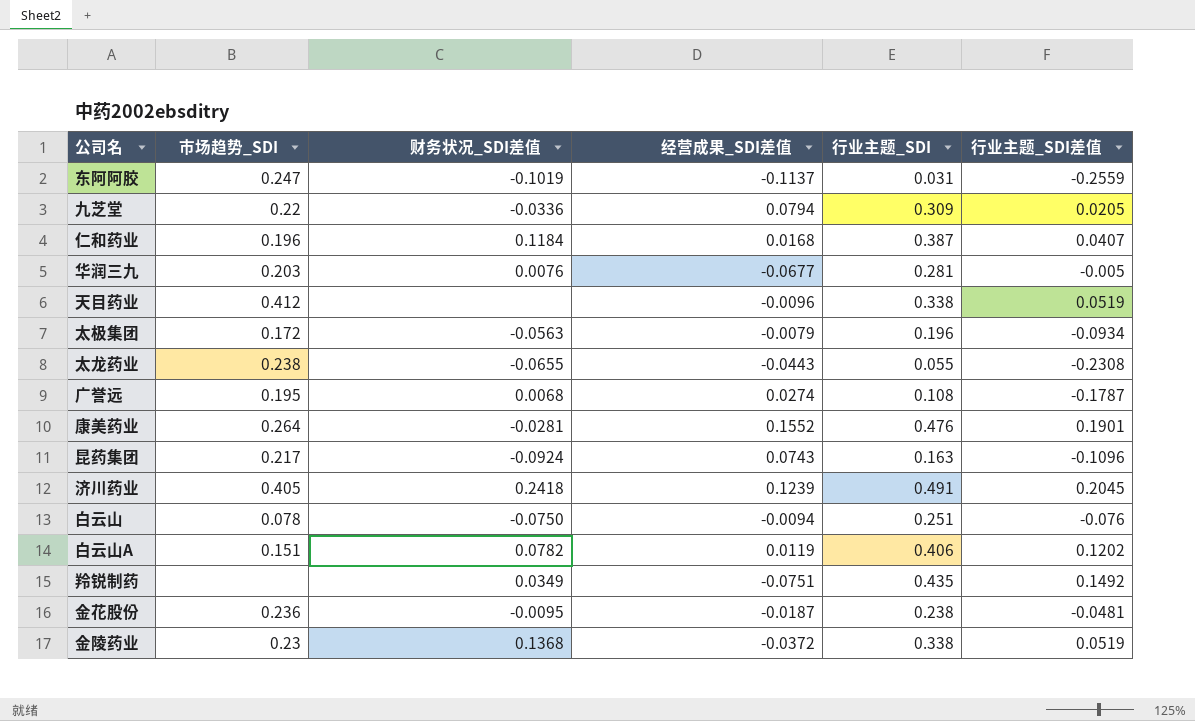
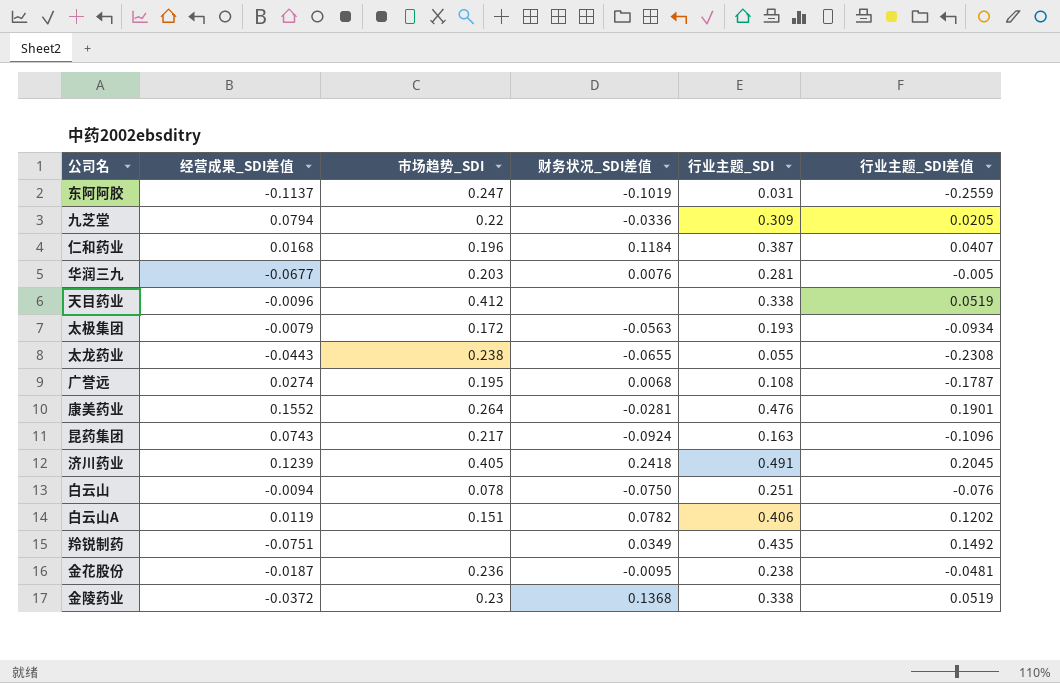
column 经营成果_SDI差值 | position: 4 -> 2
太极集团 | 行业主题_SDI: 0.196 -> 0.193

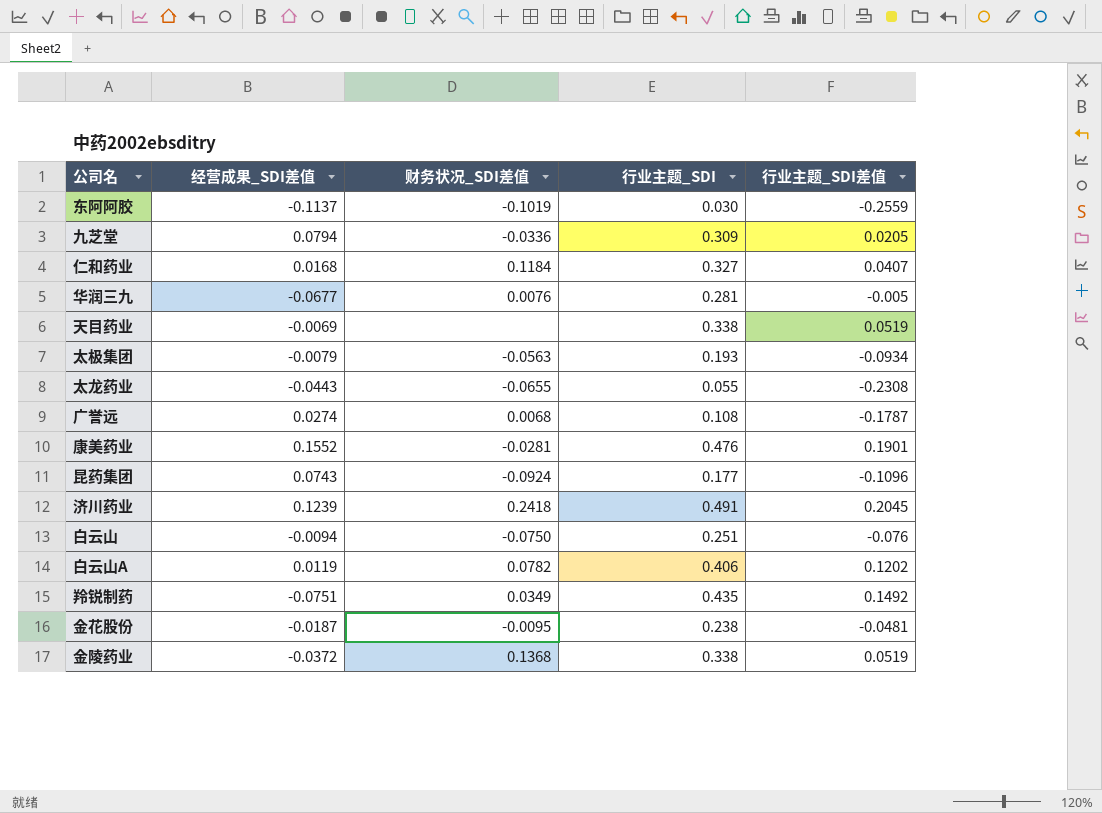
column 市场趋势_SDI | position: 3 -> none
东阿阿胶 | 行业主题_SDI: 0.031 -> 0.030
仁和药业 | 行业主题_SDI: 0.387 -> 0.327
天目药业 | 经营成果_SDI差值: -0.0096 -> -0.0069
昆药集团 | 行业主题_SDI: 0.163 -> 0.177

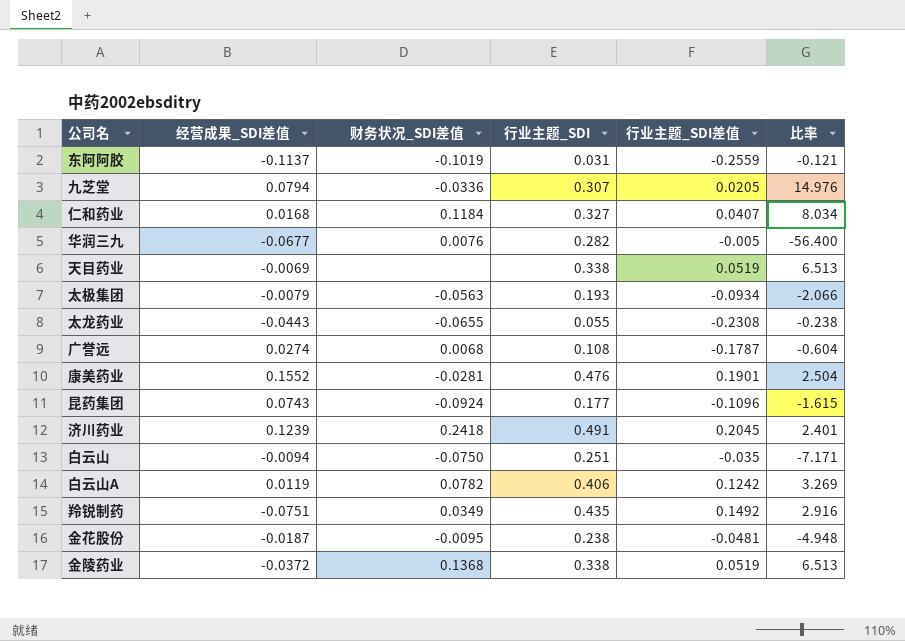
column 比率 | formula: none -> [行业主题_SDI] / [行业主题_SDI差值]
东阿阿胶 | 行业主题_SDI: 0.030 -> 0.031
九芝堂 | 行业主题_SDI: 0.309 -> 0.307
华润三九 | 行业主题_SDI: 0.281 -> 0.282
白云山 | 行业主题_SDI差值: -0.076 -> -0.035
白云山A | 行业主题_SDI差值: 0.1202 -> 0.1242

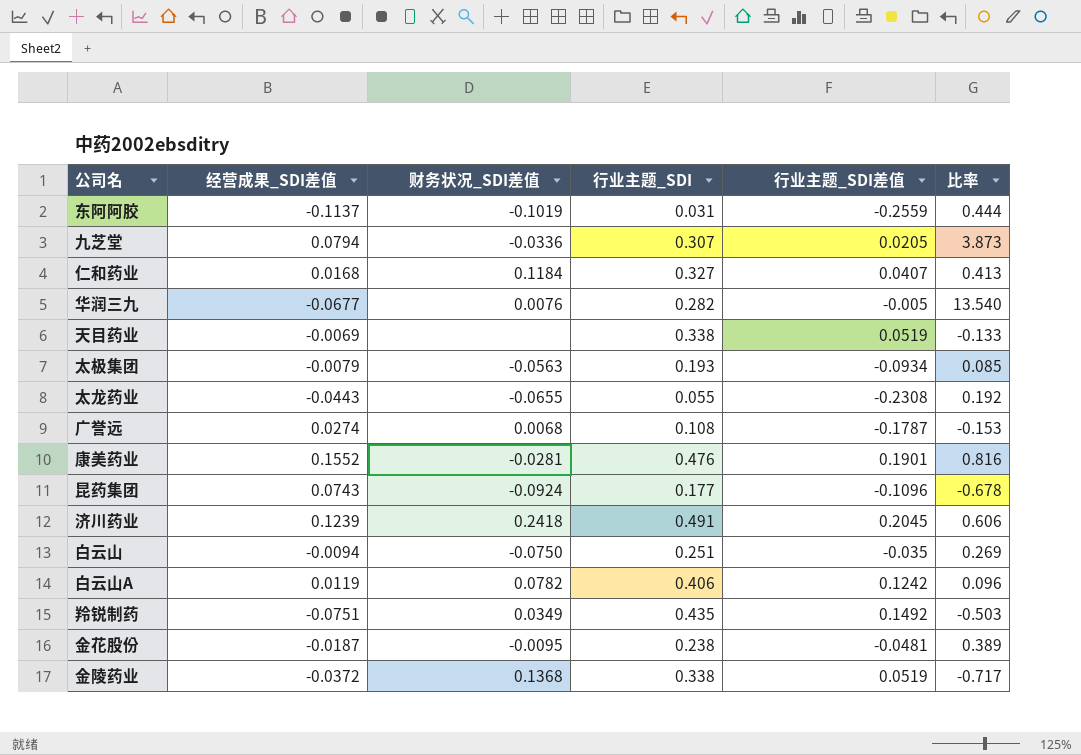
column 比率 | formula: [行业主题_SDI] / [行业主题_SDI差值] -> [经营成果_SDI差值] / [行业主题_SDI差值]

